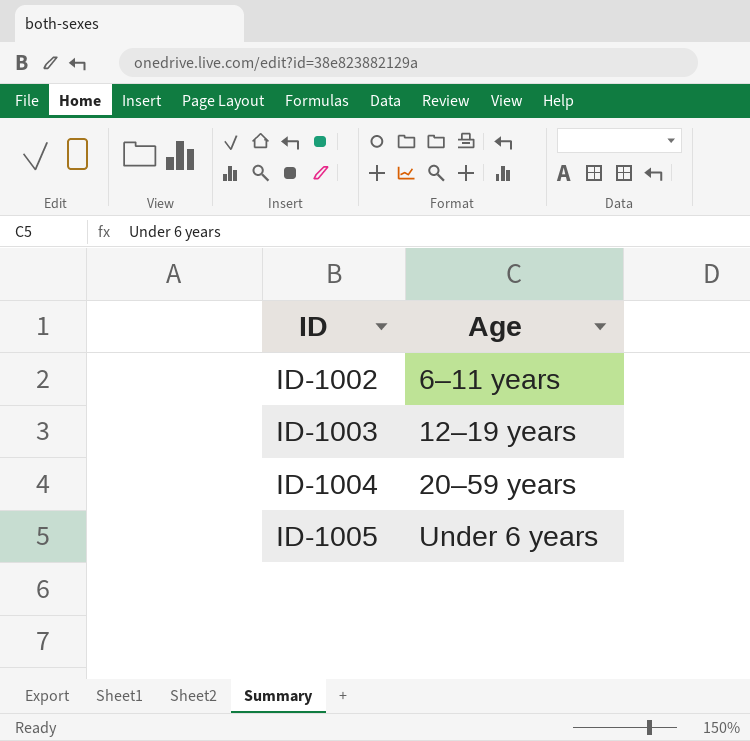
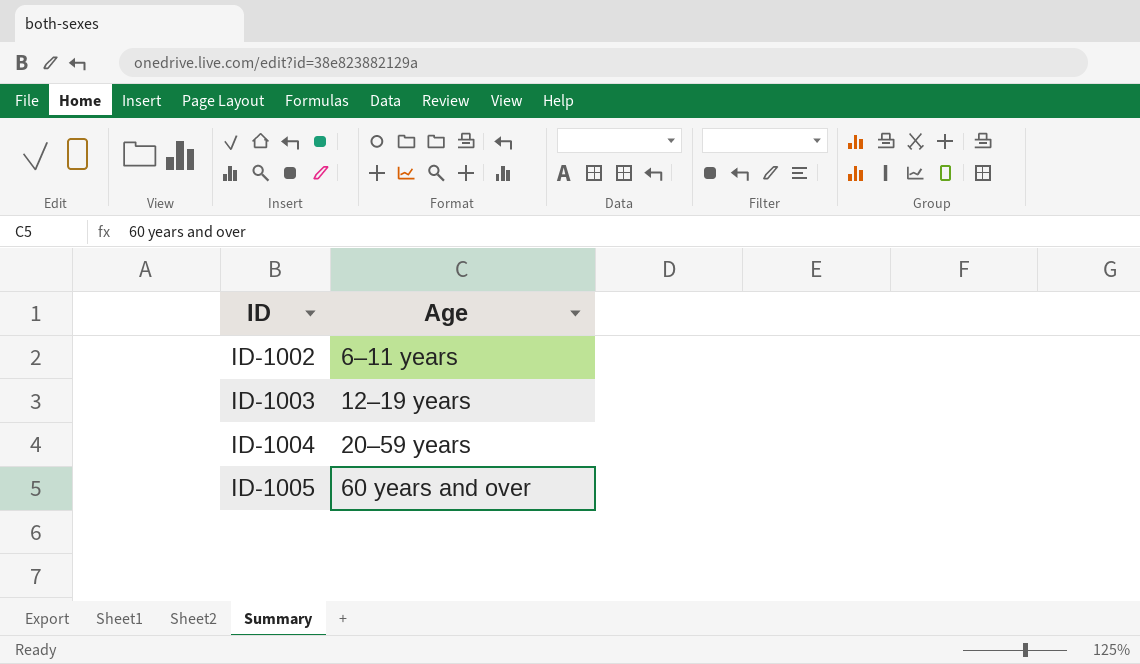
ID-1005 | Age: Under 6 years -> 60 years and over

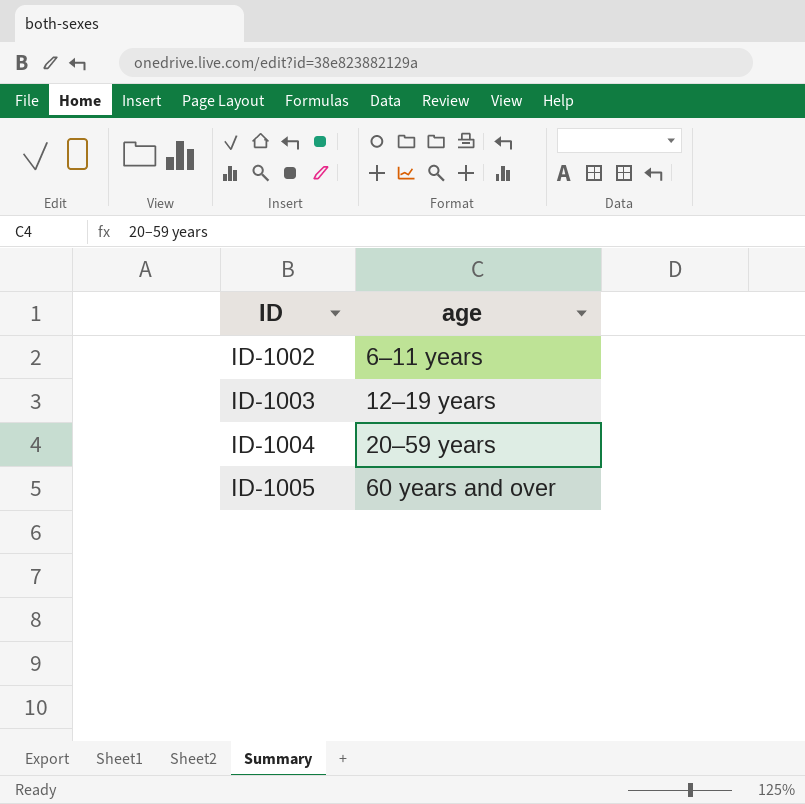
column name: Age -> age

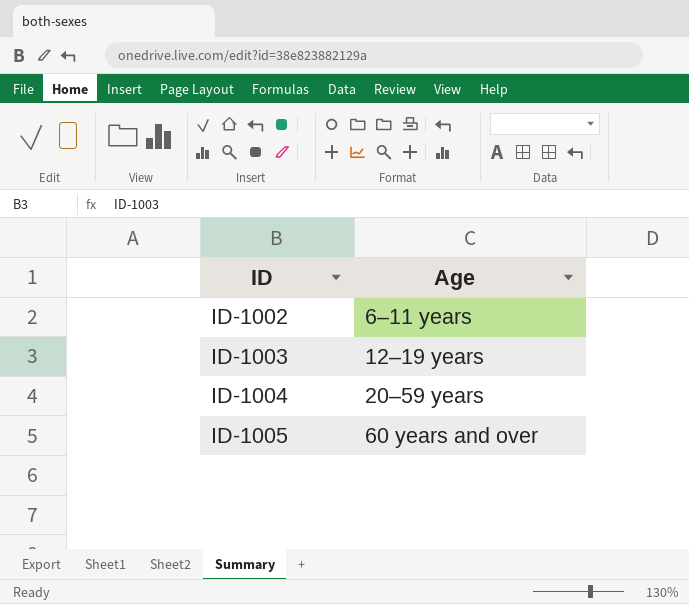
column name: age -> Age

